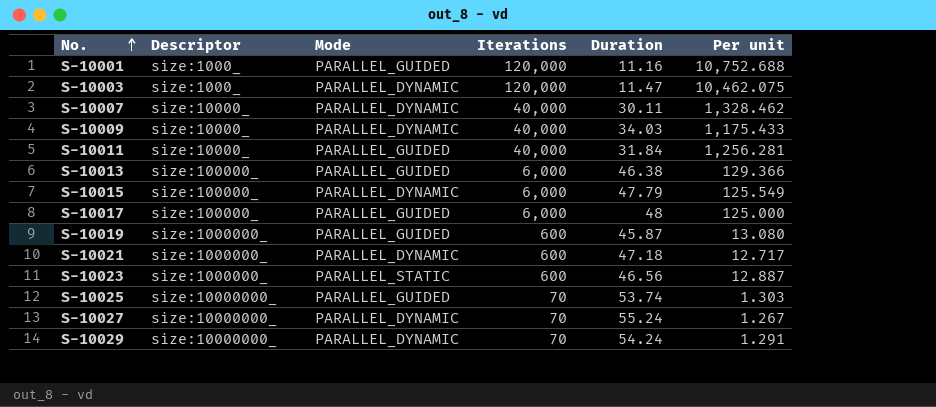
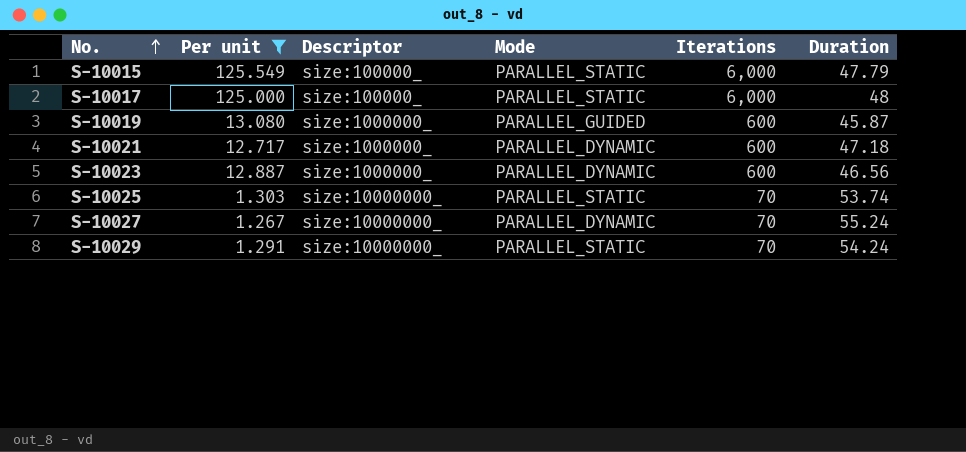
filter: none -> Per unit <= 125.549
column Per unit | position: 6 -> 2
S-10015 | Mode: PARALLEL_DYNAMIC -> PARALLEL_STATIC
S-10017 | Mode: PARALLEL_GUIDED -> PARALLEL_STATIC
S-10023 | Mode: PARALLEL_STATIC -> PARALLEL_DYNAMIC
S-10025 | Mode: PARALLEL_GUIDED -> PARALLEL_STATIC
S-10029 | Mode: PARALLEL_DYNAMIC -> PARALLEL_STATIC

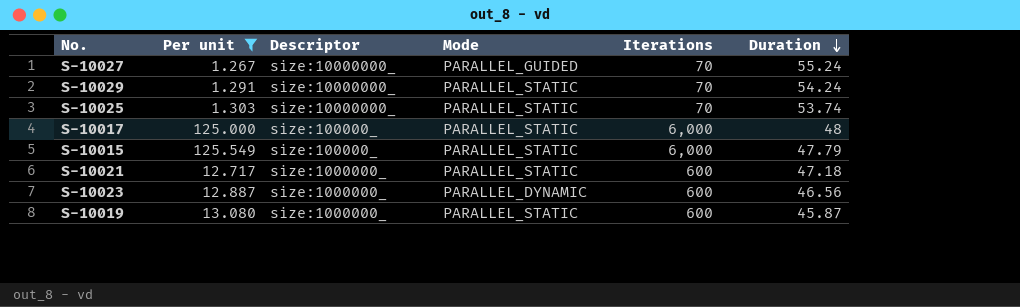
row order: No. ascending -> Duration descending
S-10027 | Mode: PARALLEL_DYNAMIC -> PARALLEL_GUIDED
S-10021 | Mode: PARALLEL_DYNAMIC -> PARALLEL_STATIC
S-10019 | Mode: PARALLEL_GUIDED -> PARALLEL_STATIC

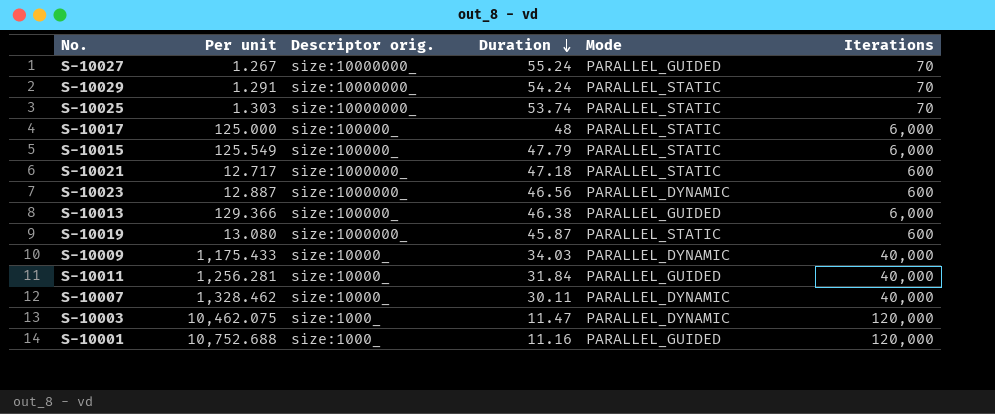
filter: Per unit <= 125.549 -> none
column name: Descriptor -> Descriptor orig.
column Duration | position: 6 -> 4

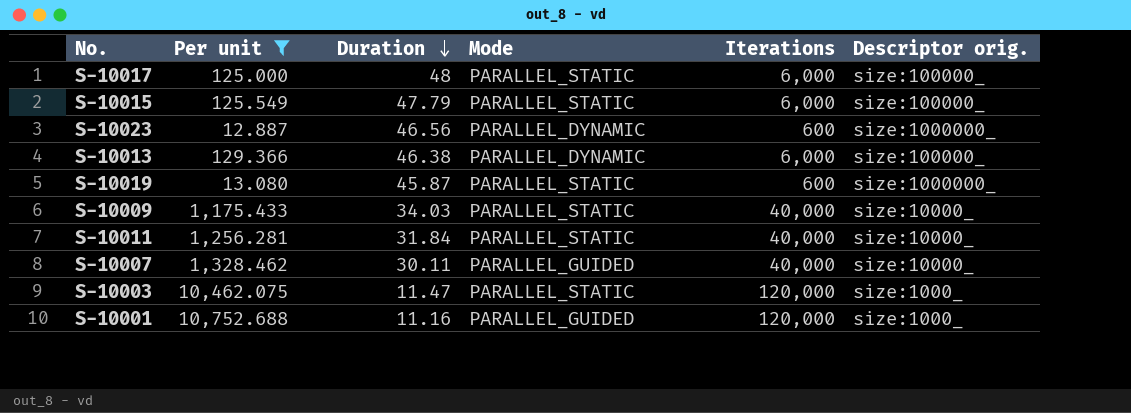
filter: none -> Per unit >= 12.887
column Descriptor orig. | position: 3 -> 6
S-10013 | Mode: PARALLEL_GUIDED -> PARALLEL_DYNAMIC
S-10009 | Mode: PARALLEL_DYNAMIC -> PARALLEL_STATIC
S-10011 | Mode: PARALLEL_GUIDED -> PARALLEL_STATIC
S-10007 | Mode: PARALLEL_DYNAMIC -> PARALLEL_GUIDED
S-10003 | Mode: PARALLEL_DYNAMIC -> PARALLEL_STATIC

